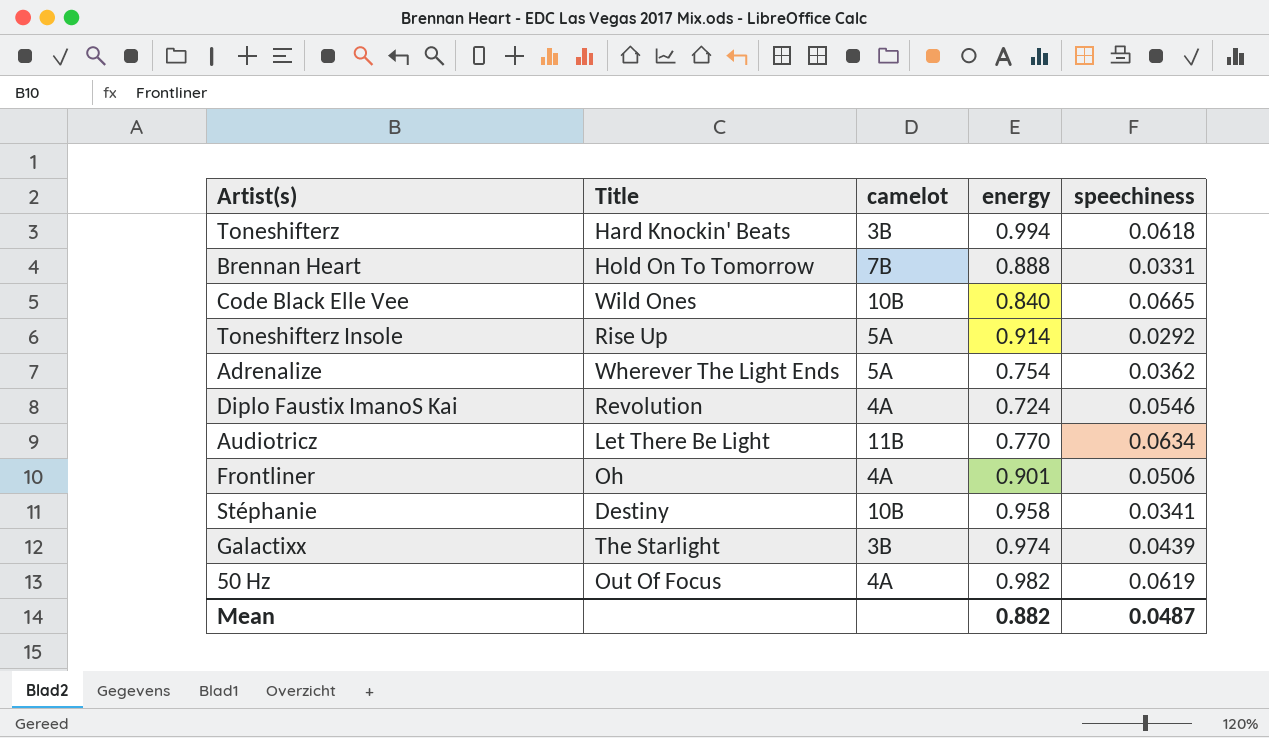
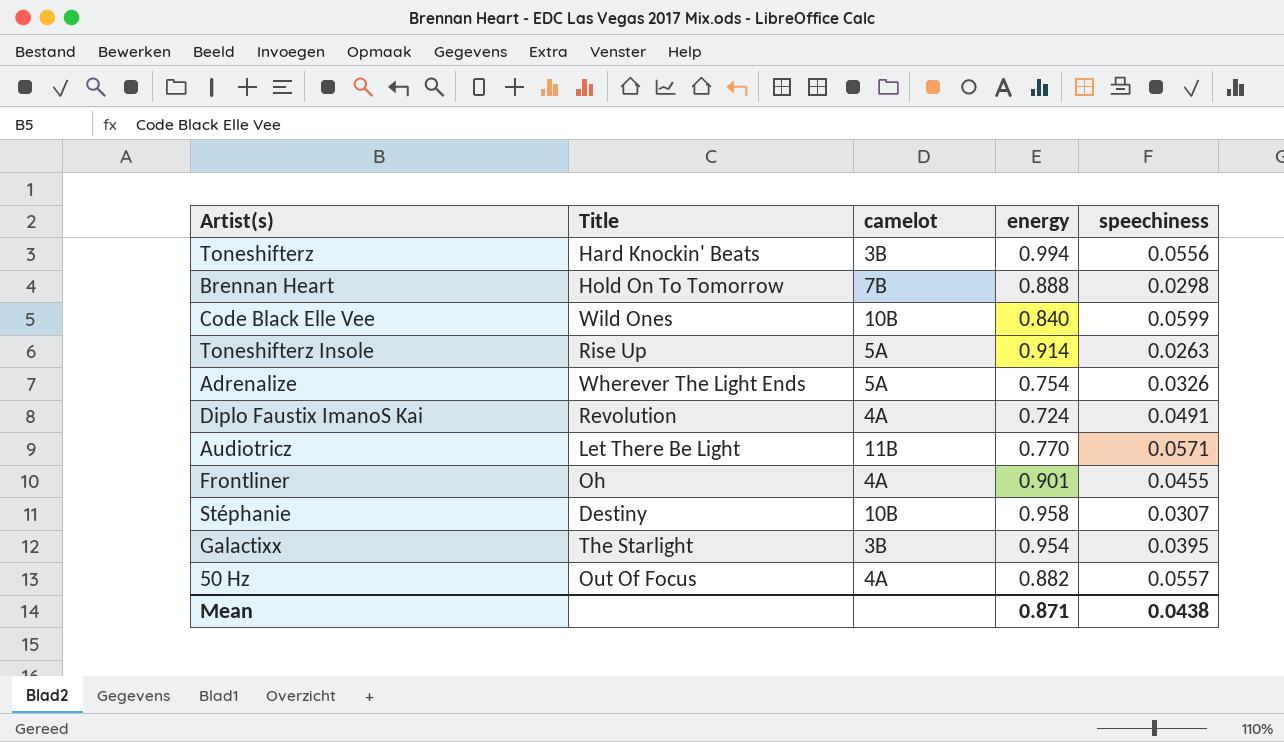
Toneshifterz | speechiness: 0.0618 -> 0.0556
Brennan Heart | speechiness: 0.0331 -> 0.0298
Code Black Elle Vee | speechiness: 0.0665 -> 0.0599
Toneshifterz Insole | speechiness: 0.0292 -> 0.0263
Adrenalize | speechiness: 0.0362 -> 0.0326
Diplo Faustix ImanoS Kai | speechiness: 0.0546 -> 0.0491
Audiotricz | speechiness: 0.0634 -> 0.0571
Frontliner | speechiness: 0.0506 -> 0.0455
Stéphanie | speechiness: 0.0341 -> 0.0307
Galactixx | energy: 0.974 -> 0.954
Galactixx | speechiness: 0.0439 -> 0.0395
50 Hz | energy: 0.982 -> 0.882
50 Hz | speechiness: 0.0619 -> 0.0557
Mean | energy: 0.882 -> 0.871
Mean | speechiness: 0.0487 -> 0.0438

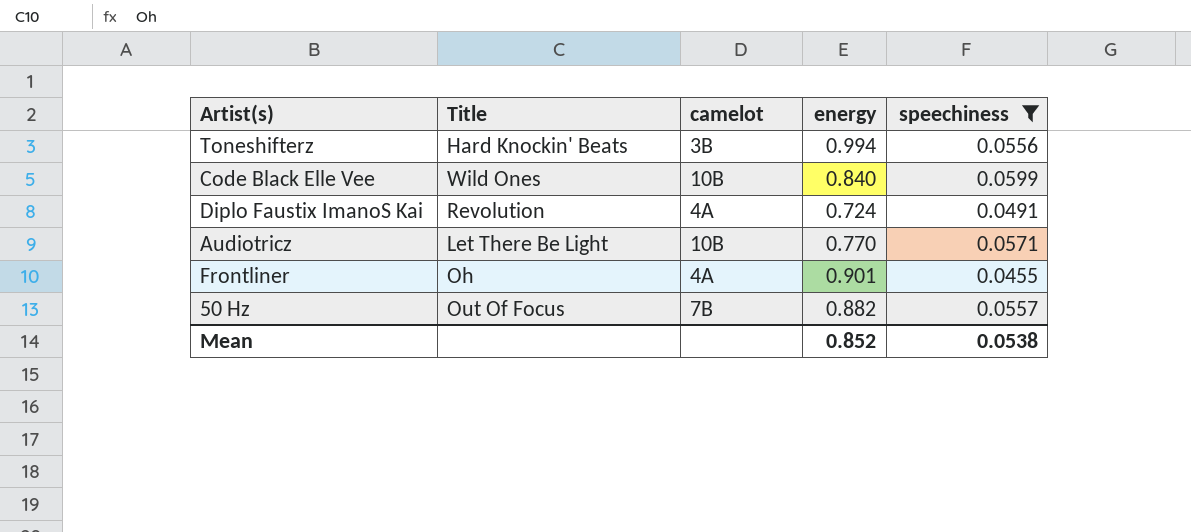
filter: none -> speechiness >= 0.0455
Audiotricz | camelot: 11B -> 10B
50 Hz | camelot: 4A -> 7B
Mean | energy: 0.871 -> 0.852
Mean | speechiness: 0.0438 -> 0.0538

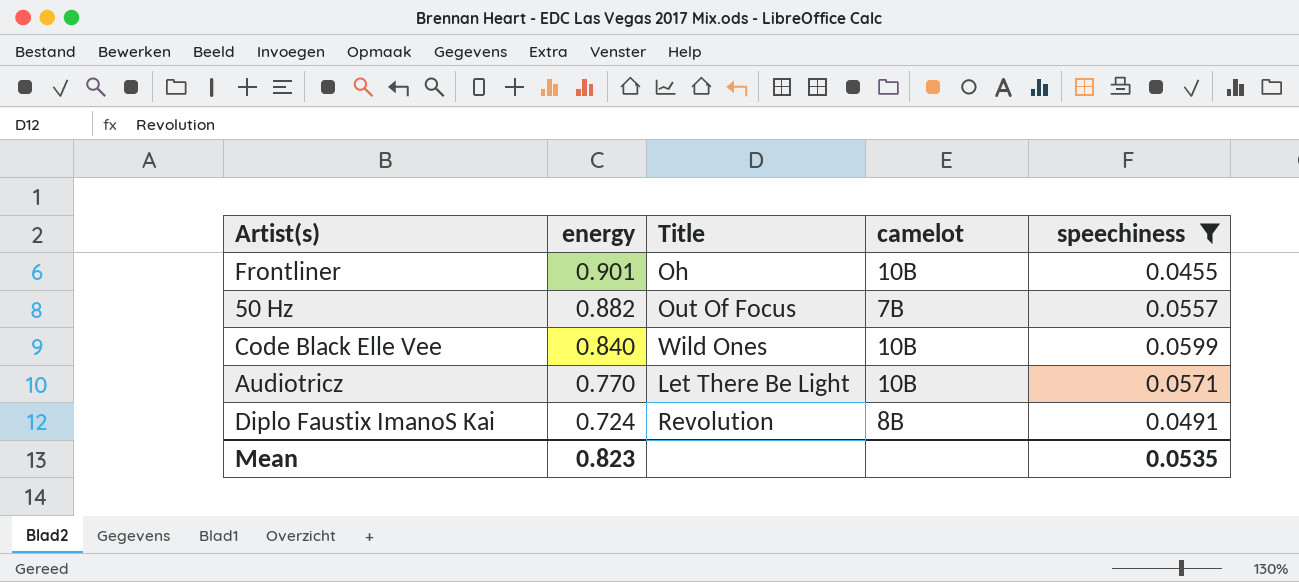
row order: none -> energy descending
column energy | position: 4 -> 2
row Toneshifterz: Hard Knockin' Beats | 3B | 0.994 | 0.0556 -> none
Frontliner | camelot: 4A -> 10B
Diplo Faustix ImanoS Kai | camelot: 4A -> 8B
Mean | energy: 0.852 -> 0.823
Mean | speechiness: 0.0538 -> 0.0535

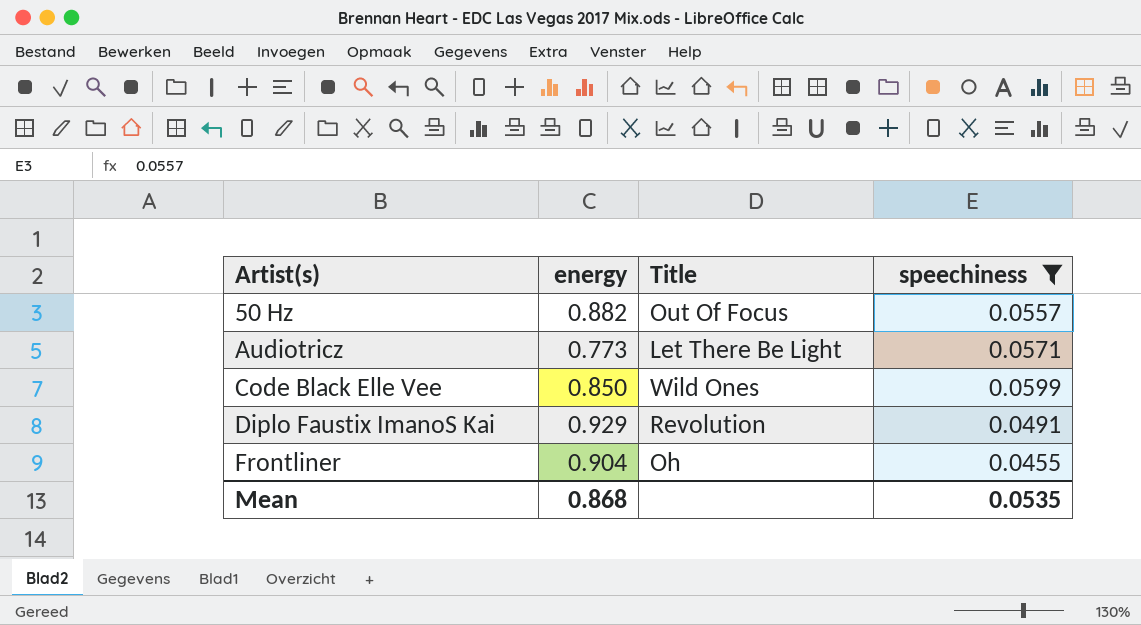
row order: energy descending -> Artist(s) ascending
column camelot | position: 4 -> none
Audiotricz | energy: 0.770 -> 0.773
Code Black Elle Vee | energy: 0.840 -> 0.850
Diplo Faustix ImanoS Kai | energy: 0.724 -> 0.929
Frontliner | energy: 0.901 -> 0.904
Mean | energy: 0.823 -> 0.868

